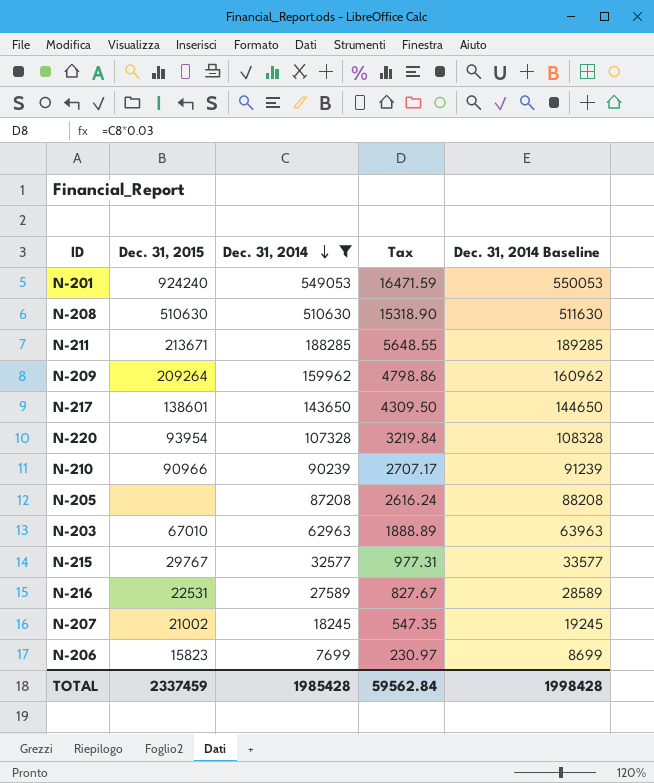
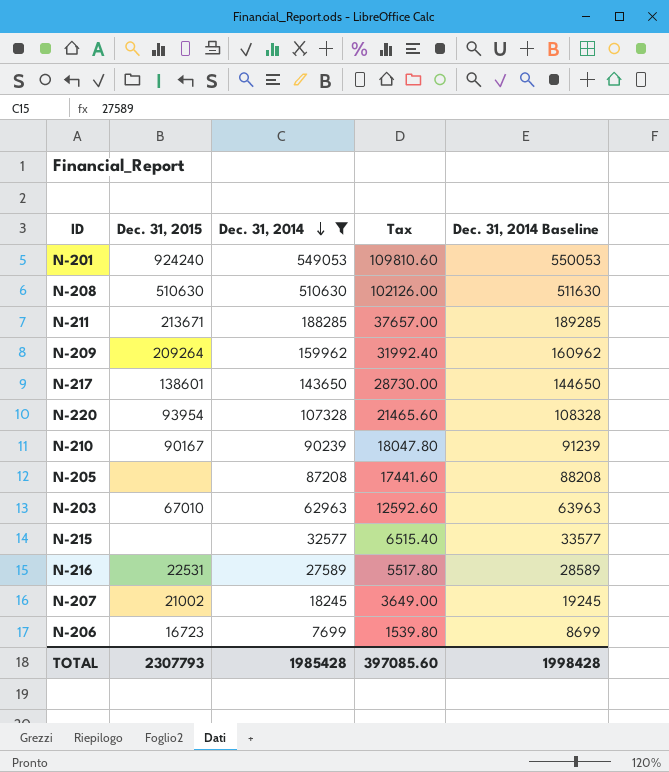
column Tax | formula: [Dec. 31, 2014] * 0.03 -> [Dec. 31, 2014] * 0.2
N-210 | Dec. 31, 2015: 90966 -> 90167
N-215 | Dec. 31, 2015: 29767 -> none
N-206 | Dec. 31, 2015: 15823 -> 16723
TOTAL | Dec. 31, 2015: 2337459 -> 2307793
TOTAL | Tax: 59562.84 -> 397085.60

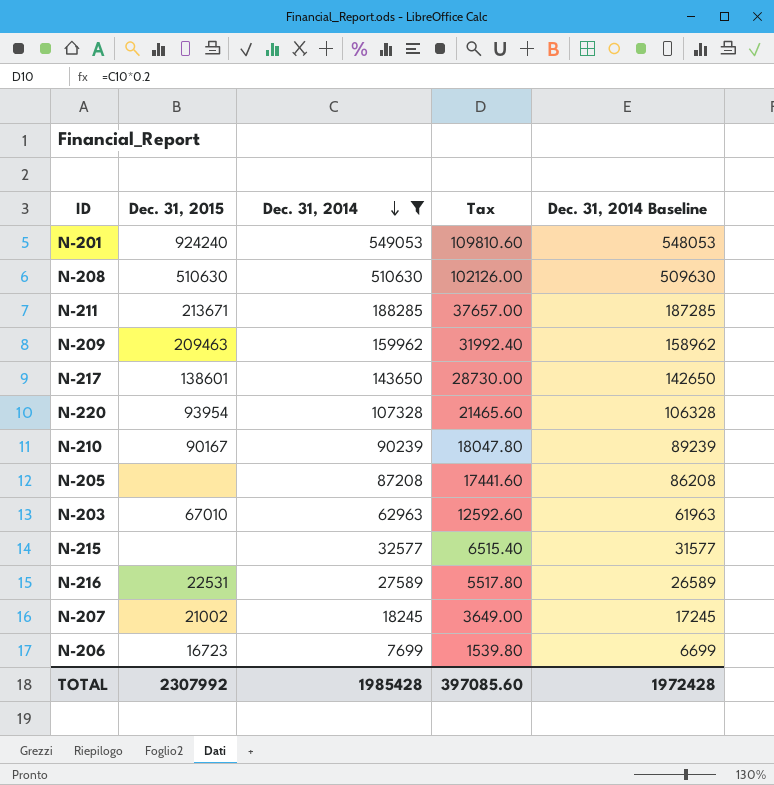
column Dec. 31, 2014 Baseline | formula: [Dec. 31, 2014] + 1000 -> [Dec. 31, 2014] - 1000
N-209 | Dec. 31, 2015: 209264 -> 209463
TOTAL | Dec. 31, 2015: 2307793 -> 2307992
TOTAL | Dec. 31, 2014 Baseline: 1998428 -> 1972428

